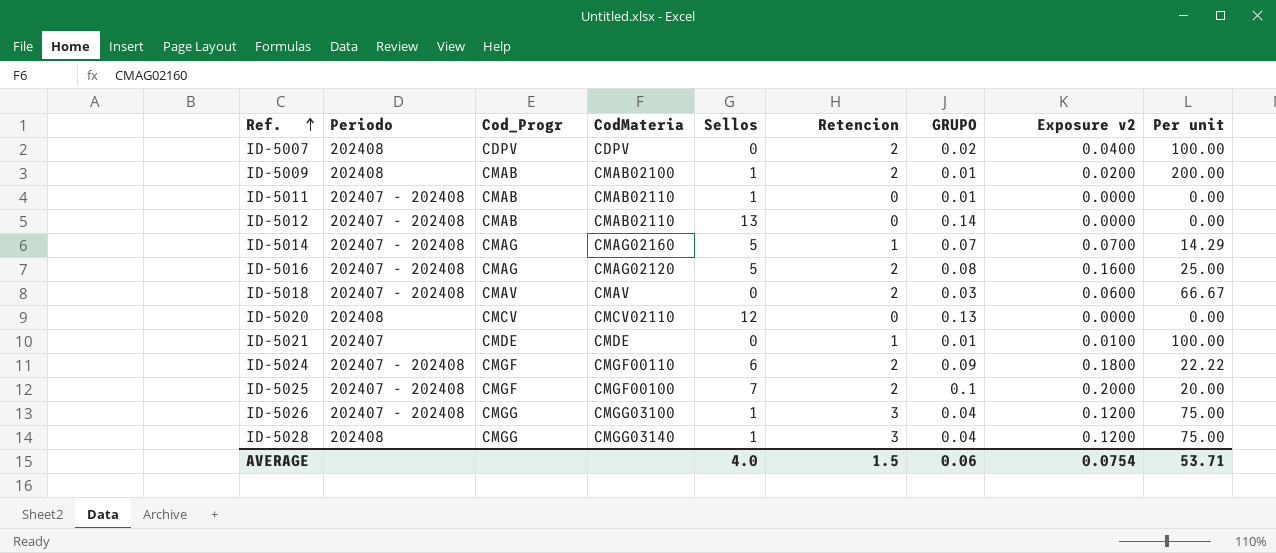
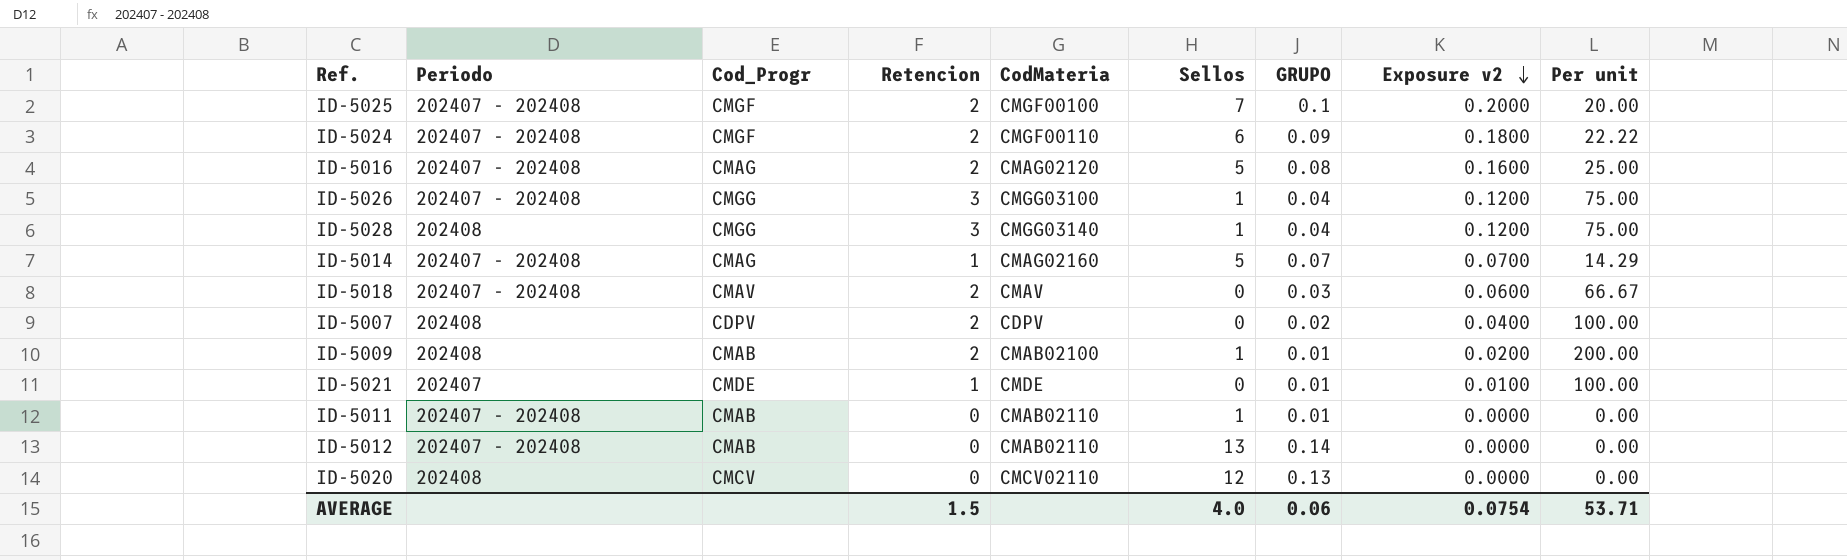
row order: Ref. ascending -> Exposure v2 descending
column Retencion | position: 6 -> 4

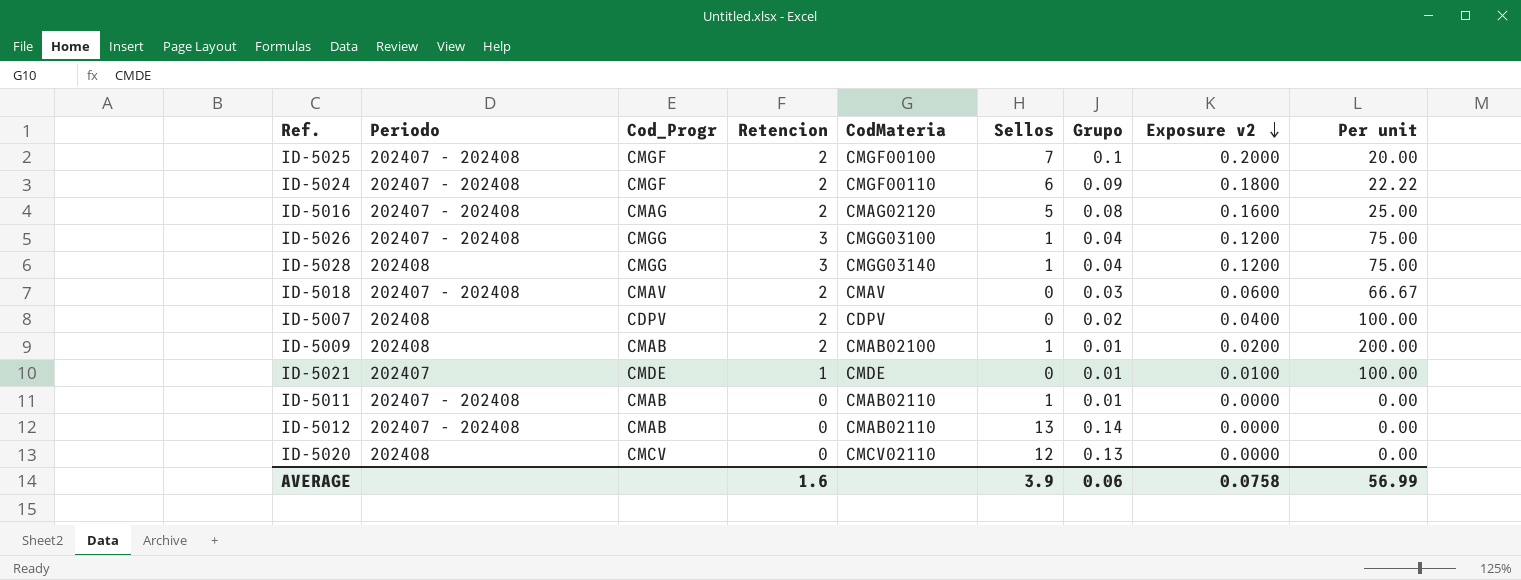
column name: GRUPO -> Grupo
row ID-5014: 202407 - 202408 | CMAG | 1 | CMAG02160 | 5 | 0.07 | 0.0700 | 14.29 -> none
AVERAGE | Retencion: 1.5 -> 1.6
AVERAGE | Sellos: 4.0 -> 3.9
AVERAGE | Exposure v2: 0.0754 -> 0.0758
AVERAGE | Per unit: 53.71 -> 56.99

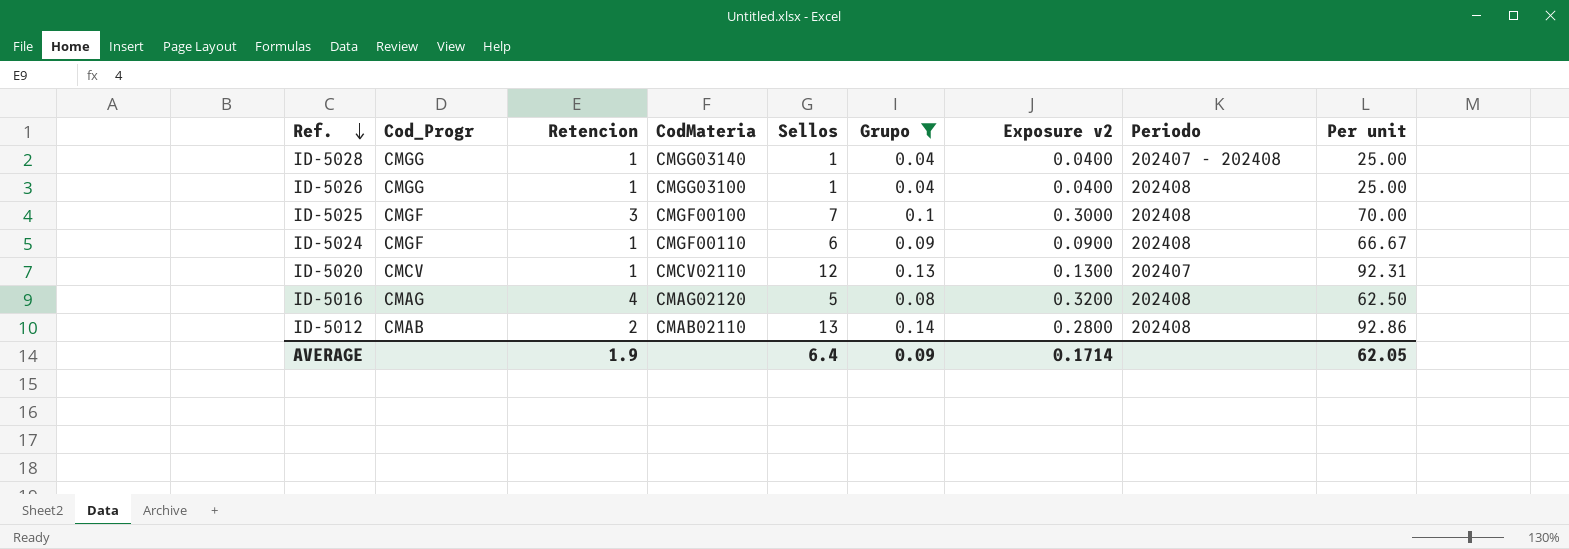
filter: none -> Grupo >= 0.04
row order: Exposure v2 descending -> Ref. descending
column Periodo | position: 2 -> 8
column Per unit | formula: [Retencion] / [Grupo] -> [Sellos] / [Grupo]
ID-5028 | Retencion: 3 -> 1
ID-5028 | Exposure v2: 0.1200 -> 0.0400
ID-5028 | Periodo: 202408 -> 202407 - 202408
ID-5026 | Retencion: 3 -> 1
ID-5026 | Exposure v2: 0.1200 -> 0.0400
ID-5026 | Periodo: 202407 - 202408 -> 202408
ID-5025 | Retencion: 2 -> 3
ID-5025 | Exposure v2: 0.2000 -> 0.3000
ID-5025 | Periodo: 202407 - 202408 -> 202408
ID-5024 | Retencion: 2 -> 1
ID-5024 | Exposure v2: 0.1800 -> 0.0900
ID-5024 | Periodo: 202407 - 202408 -> 202408
ID-5020 | Retencion: 0 -> 1
ID-5020 | Exposure v2: 0.0000 -> 0.1300
ID-5020 | Periodo: 202408 -> 202407
ID-5016 | Retencion: 2 -> 4
ID-5016 | Exposure v2: 0.1600 -> 0.3200
ID-5016 | Periodo: 202407 - 202408 -> 202408
ID-5012 | Retencion: 0 -> 2
ID-5012 | Exposure v2: 0.0000 -> 0.2800
ID-5012 | Periodo: 202407 - 202408 -> 202408
AVERAGE | Retencion: 1.6 -> 1.9
AVERAGE | Sellos: 3.9 -> 6.4
AVERAGE | Grupo: 0.06 -> 0.09
AVERAGE | Exposure v2: 0.0758 -> 0.1714
AVERAGE | Per unit: 56.99 -> 62.05

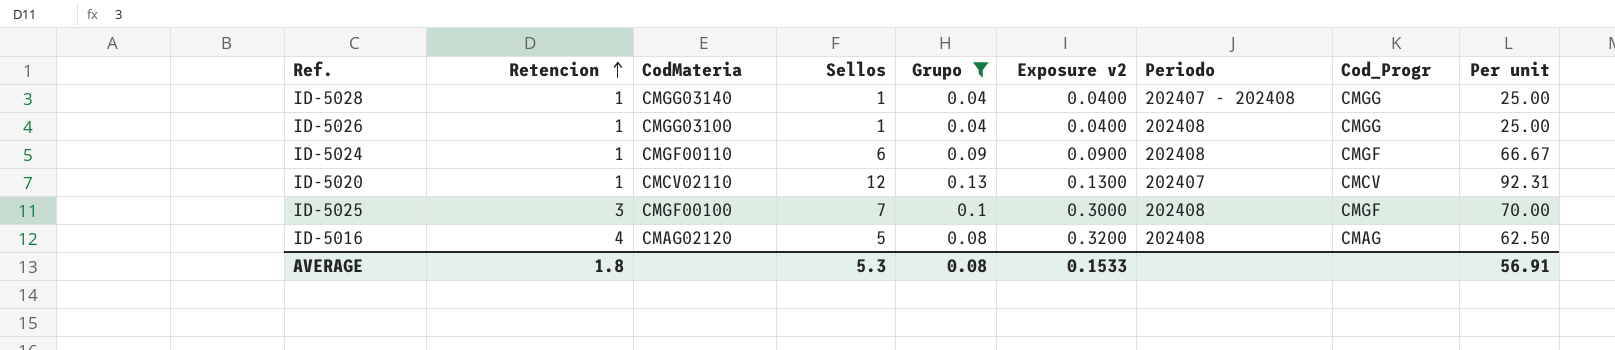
row order: Ref. descending -> Retencion ascending
column Cod_Progr | position: 2 -> 8
row ID-5012: CMAB | 2 | CMAB02110 | 13 | 0.14 | 0.2800 | 202408 | 92.86 -> none
AVERAGE | Retencion: 1.9 -> 1.8
AVERAGE | Sellos: 6.4 -> 5.3
AVERAGE | Grupo: 0.09 -> 0.08
AVERAGE | Exposure v2: 0.1714 -> 0.1533
AVERAGE | Per unit: 62.05 -> 56.91

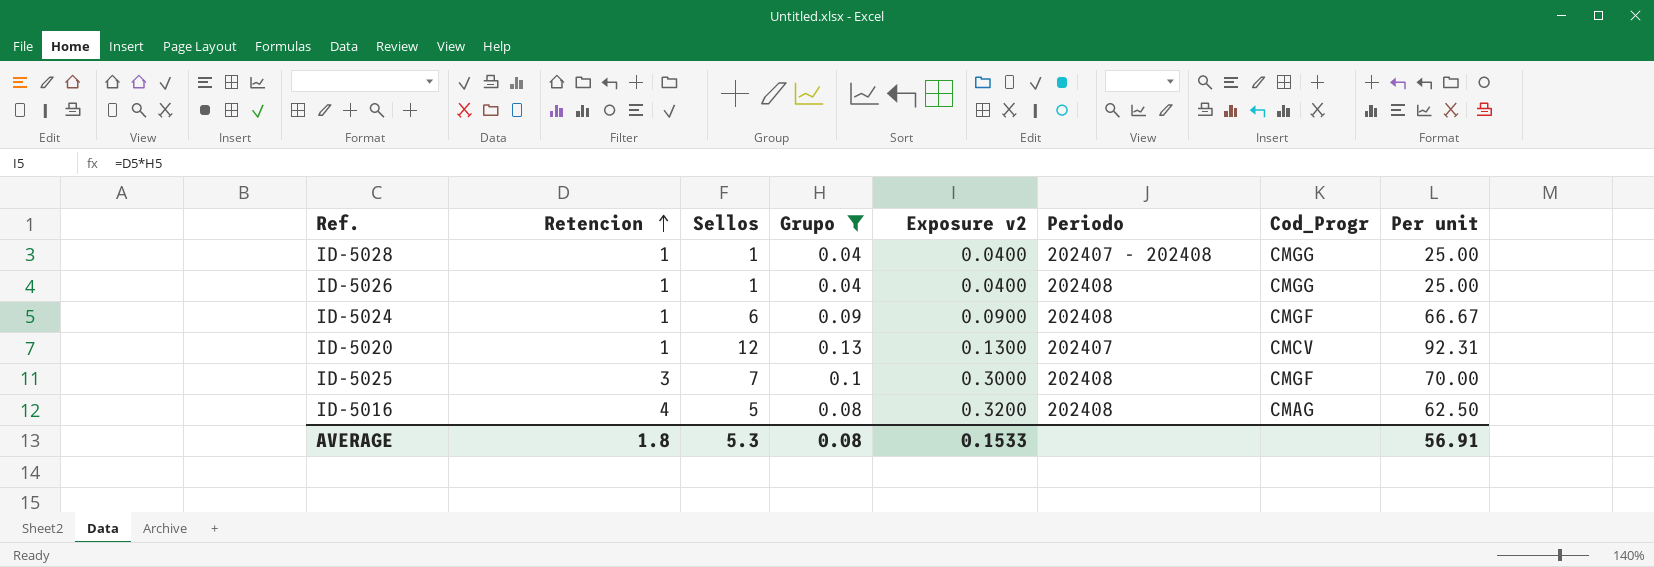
column CodMateria | position: 3 -> none

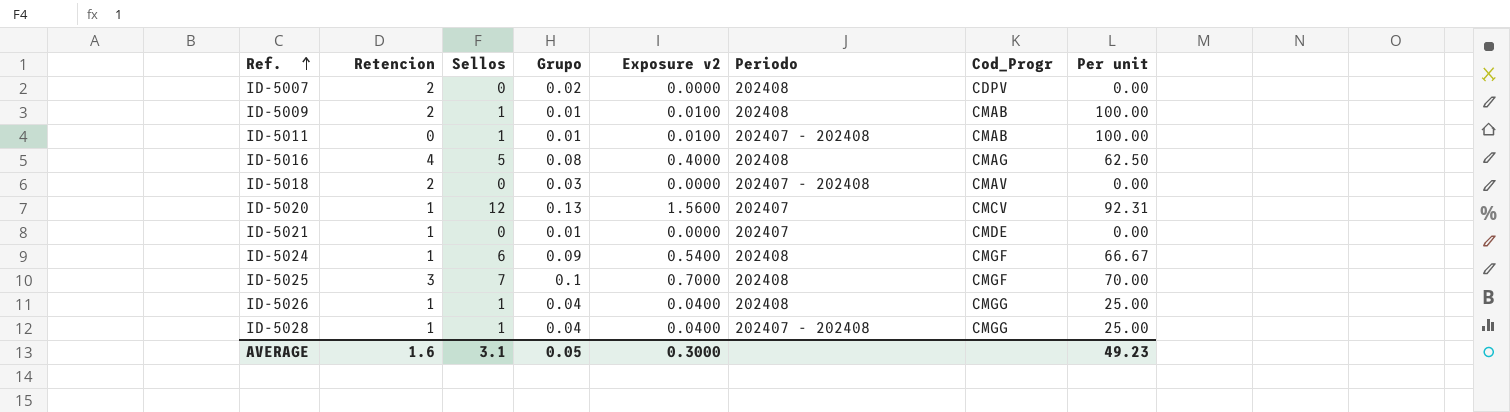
filter: Grupo >= 0.04 -> none
row order: Retencion ascending -> Ref. ascending
column Exposure v2 | formula: [Retencion] * [Grupo] -> [Sellos] * [Grupo]
AVERAGE | Retencion: 1.8 -> 1.6
AVERAGE | Sellos: 5.3 -> 3.1
AVERAGE | Grupo: 0.08 -> 0.05
AVERAGE | Exposure v2: 0.1533 -> 0.3000
AVERAGE | Per unit: 56.91 -> 49.23

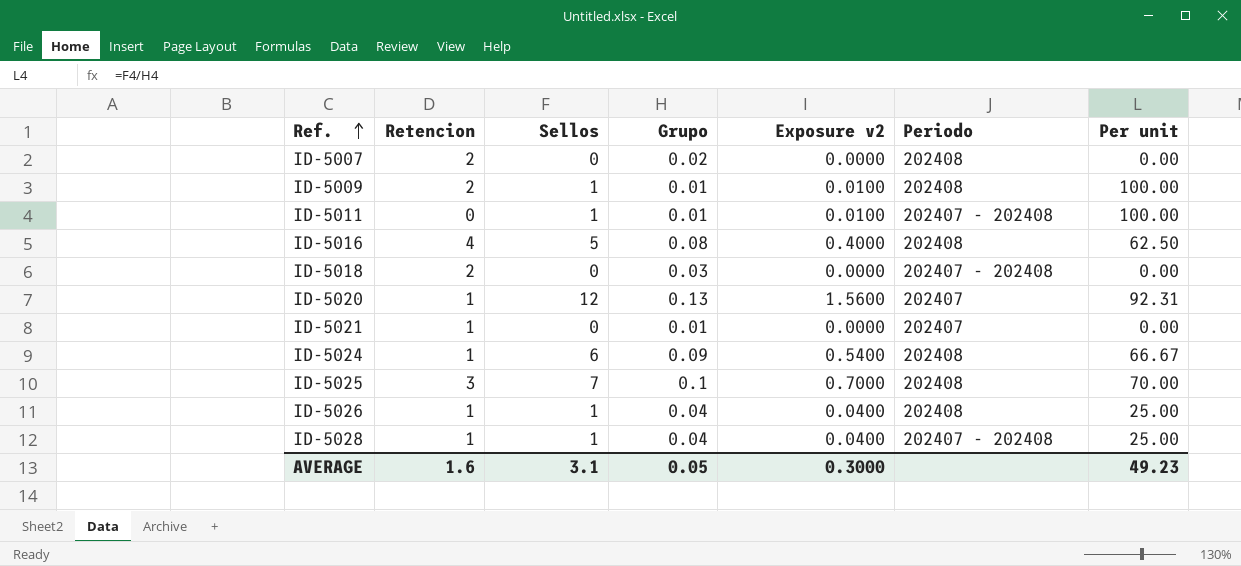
column Cod_Progr | position: 7 -> none

